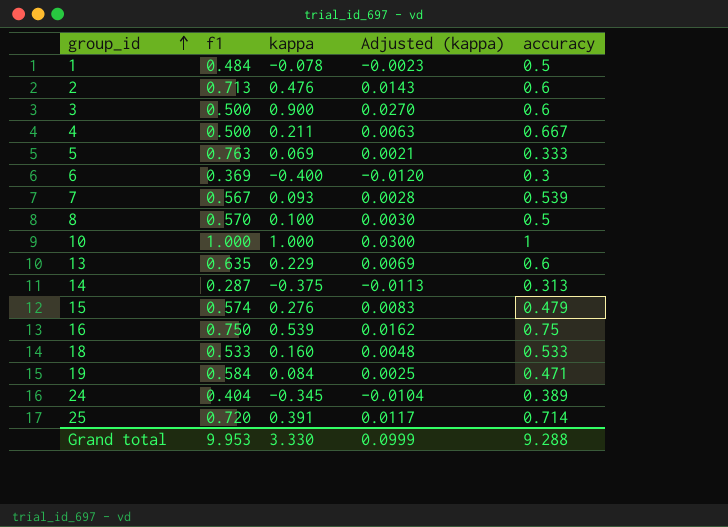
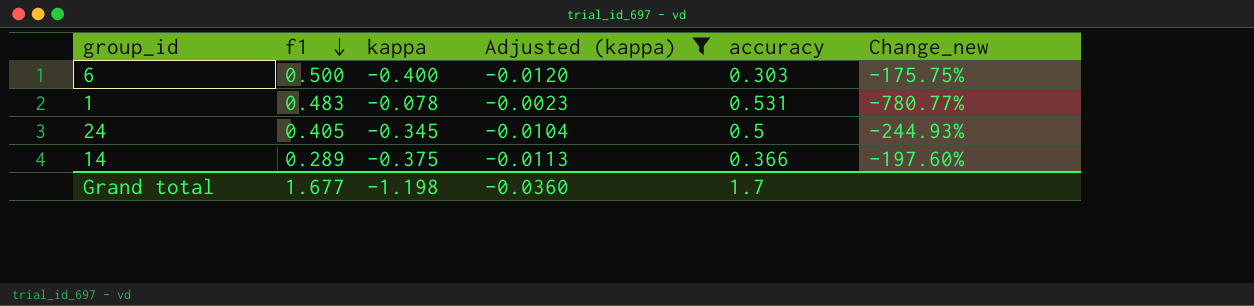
filter: none -> Adjusted (kappa) <= -0.0023
row order: group_id ascending -> f1 descending
column Change_new | formula: none -> ([accuracy] - [kappa]) / [kappa]
6 | f1: 0.369 -> 0.500
6 | accuracy: 0.3 -> 0.303
1 | f1: 0.484 -> 0.483
1 | accuracy: 0.5 -> 0.531
24 | f1: 0.404 -> 0.405
24 | accuracy: 0.389 -> 0.5
14 | f1: 0.287 -> 0.289
14 | accuracy: 0.313 -> 0.366
Grand total | f1: 9.953 -> 1.677
Grand total | kappa: 3.330 -> -1.198
Grand total | Adjusted (kappa): 0.0999 -> -0.0360
Grand total | accuracy: 9.288 -> 1.7

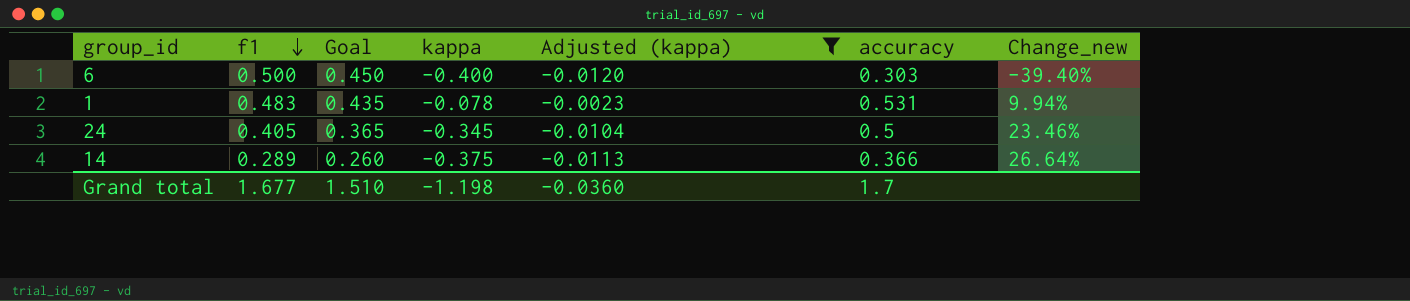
column Goal | formula: none -> [f1] * 0.9
column Change_new | formula: ([accuracy] - [kappa]) / [kappa] -> ([accuracy] - [f1]) / [f1]

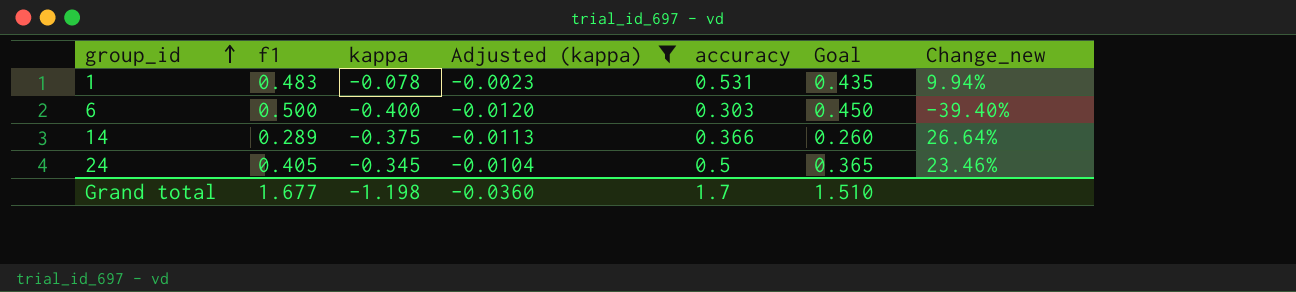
row order: f1 descending -> group_id ascending
column Goal | position: 3 -> 6

